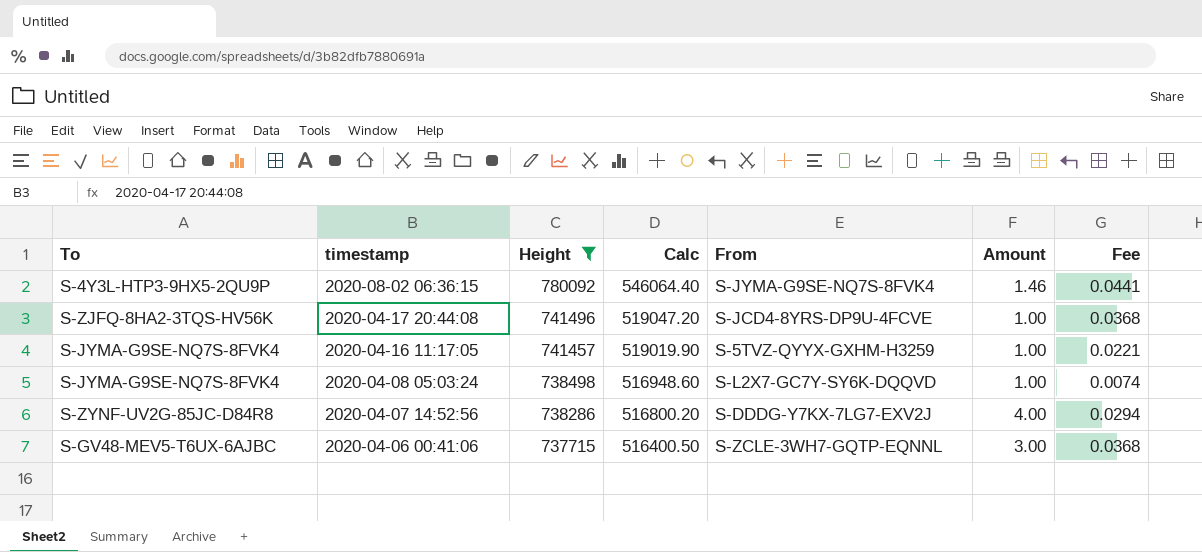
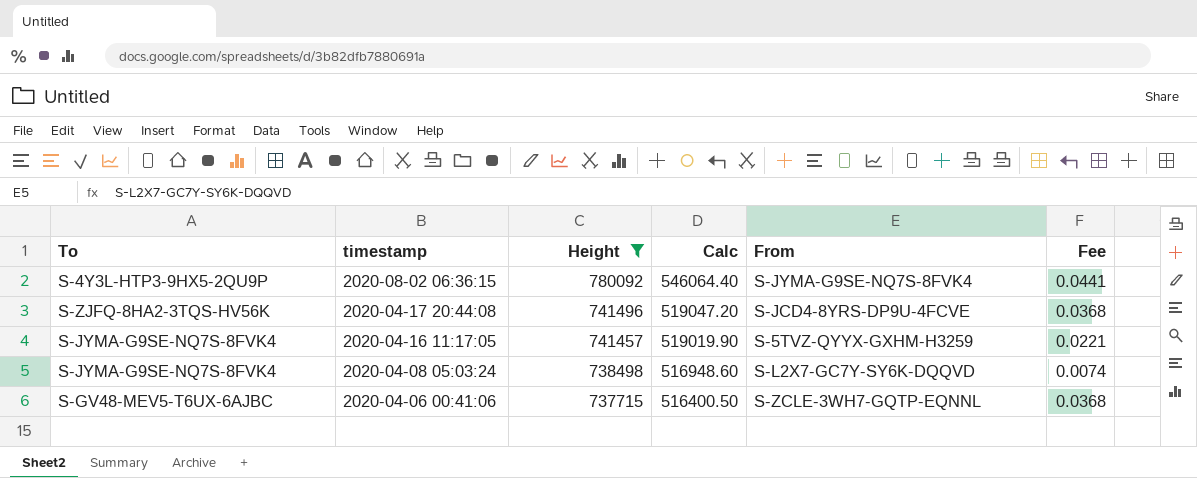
column Amount | position: 6 -> none
row 2020-04-07 14:52:56: S-ZYNF-UV2G-85JC-D84R8 | 738286 | 516800.20 | S-DDDG-Y7KX-7LG7-EXV2J | 4.00 | 0.0294 -> none

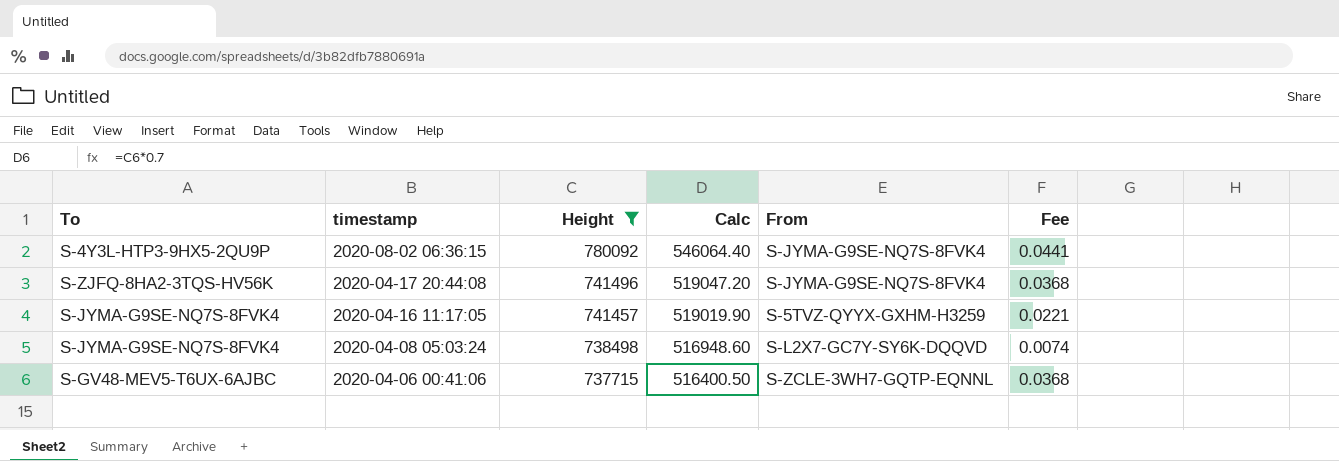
2020-04-17 20:44:08 | From: S-JCD4-8YRS-DP9U-4FCVE -> S-JYMA-G9SE-NQ7S-8FVK4

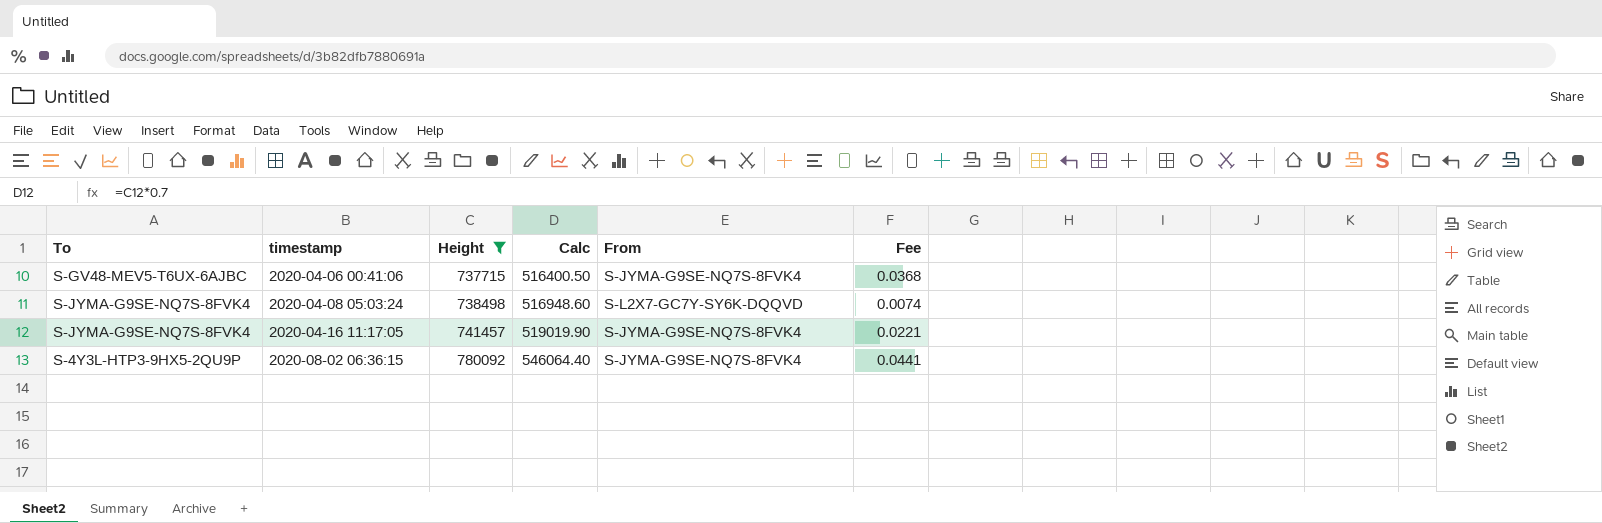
row order: timestamp descending -> timestamp ascending
row 2020-04-17 20:44:08: S-ZJFQ-8HA2-3TQS-HV56K | 741496 | 519047.20 | S-JYMA-G9SE-NQ7S-8FVK4 | 0.0368 -> none
2020-04-06 00:41:06 | From: S-ZCLE-3WH7-GQTP-EQNNL -> S-JYMA-G9SE-NQ7S-8FVK4
2020-04-16 11:17:05 | From: S-5TVZ-QYYX-GXHM-H3259 -> S-JYMA-G9SE-NQ7S-8FVK4

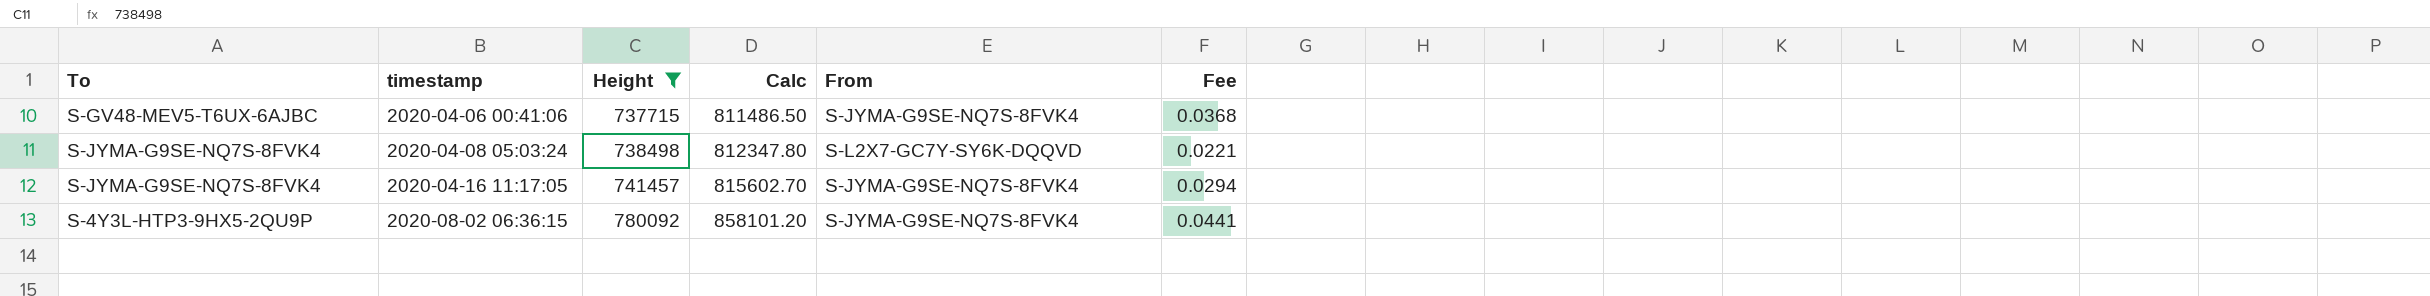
column Calc | formula: [Height] * 0.7 -> [Height] * 1.1
2020-04-08 05:03:24 | Fee: 0.0074 -> 0.0221
2020-04-16 11:17:05 | Fee: 0.0221 -> 0.0294

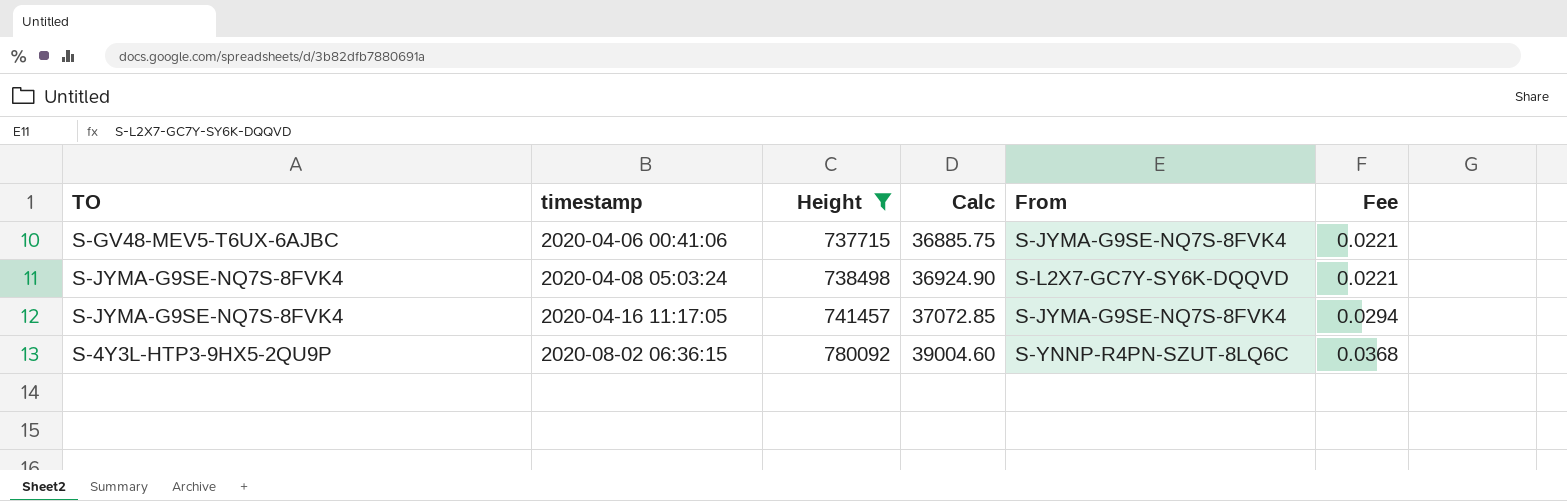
column name: To -> TO
column Calc | formula: [Height] * 1.1 -> [Height] * 0.05
2020-04-06 00:41:06 | Fee: 0.0368 -> 0.0221
2020-08-02 06:36:15 | From: S-JYMA-G9SE-NQ7S-8FVK4 -> S-YNNP-R4PN-SZUT-8LQ6C
2020-08-02 06:36:15 | Fee: 0.0441 -> 0.0368

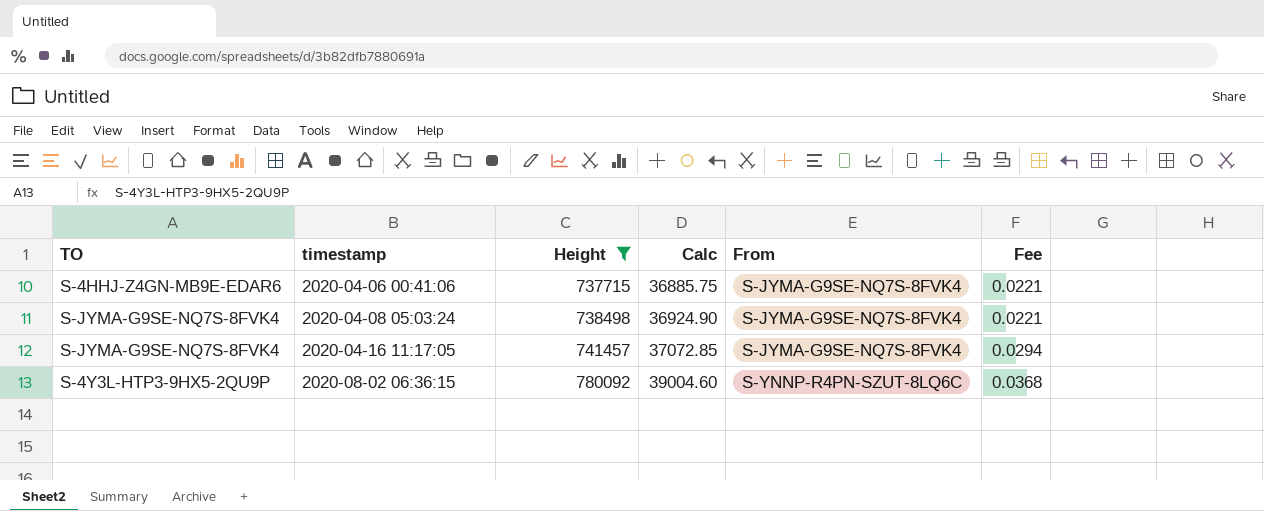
2020-04-06 00:41:06 | TO: S-GV48-MEV5-T6UX-6AJBC -> S-4HHJ-Z4GN-MB9E-EDAR6
2020-04-08 05:03:24 | From: S-L2X7-GC7Y-SY6K-DQQVD -> S-JYMA-G9SE-NQ7S-8FVK4

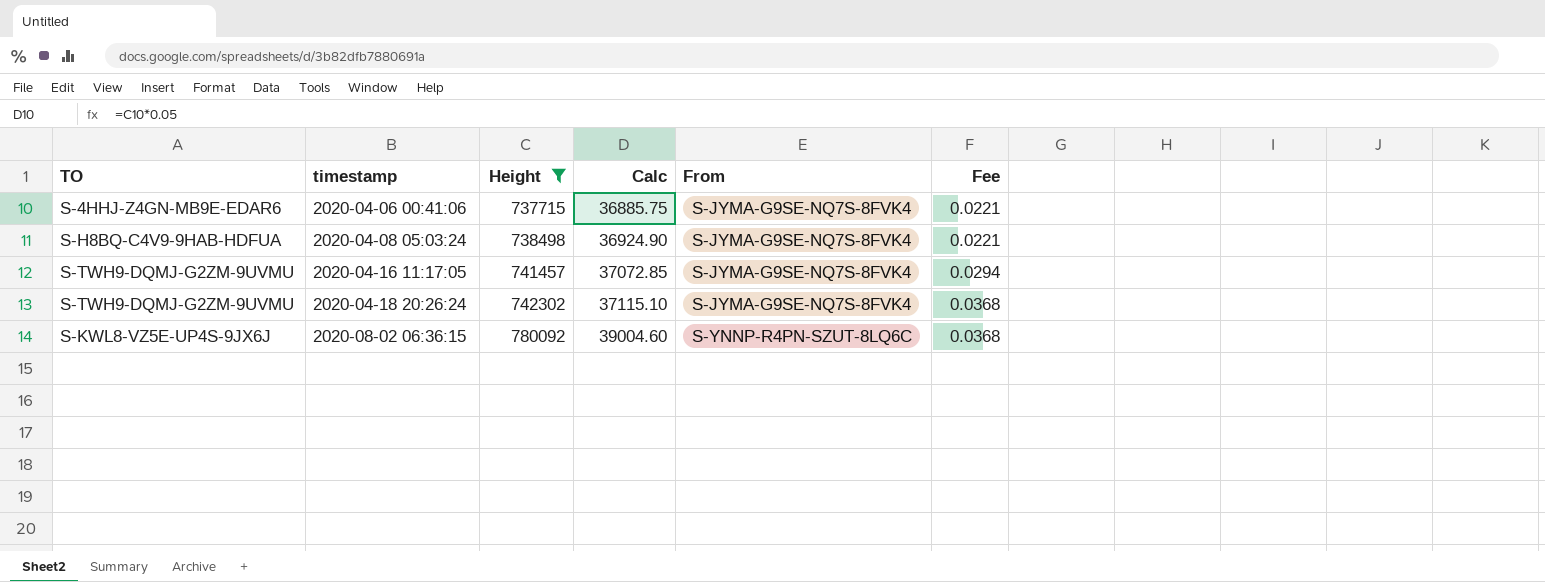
2020-04-08 05:03:24 | TO: S-JYMA-G9SE-NQ7S-8FVK4 -> S-H8BQ-C4V9-9HAB-HDFUA
2020-04-16 11:17:05 | TO: S-JYMA-G9SE-NQ7S-8FVK4 -> S-TWH9-DQMJ-G2ZM-9UVMU
row 2020-04-18 20:26:24: none -> S-TWH9-DQMJ-G2ZM-9UVMU | 742302 | 37115.10 | S-JYMA-G9SE-NQ7S-8FVK4 | 0.0368
2020-08-02 06:36:15 | TO: S-4Y3L-HTP3-9HX5-2QU9P -> S-KWL8-VZ5E-UP4S-9JX6J

